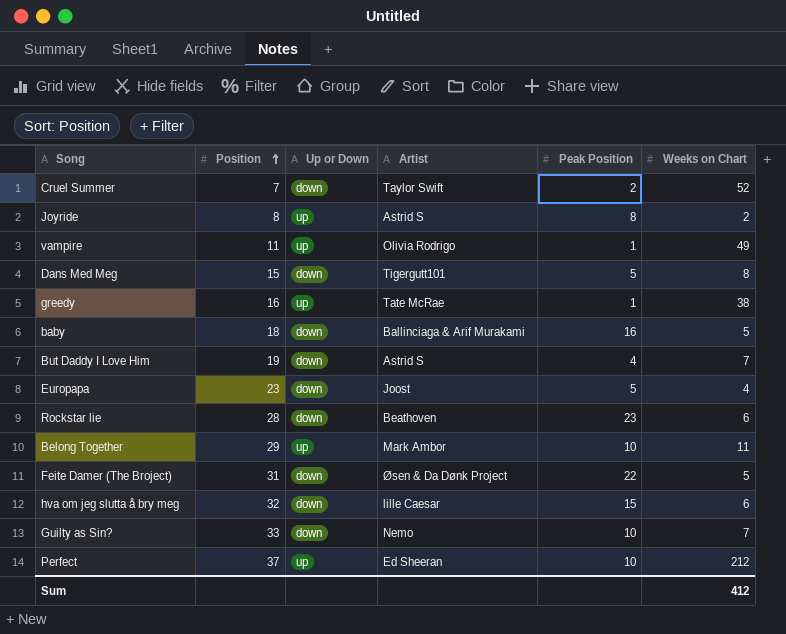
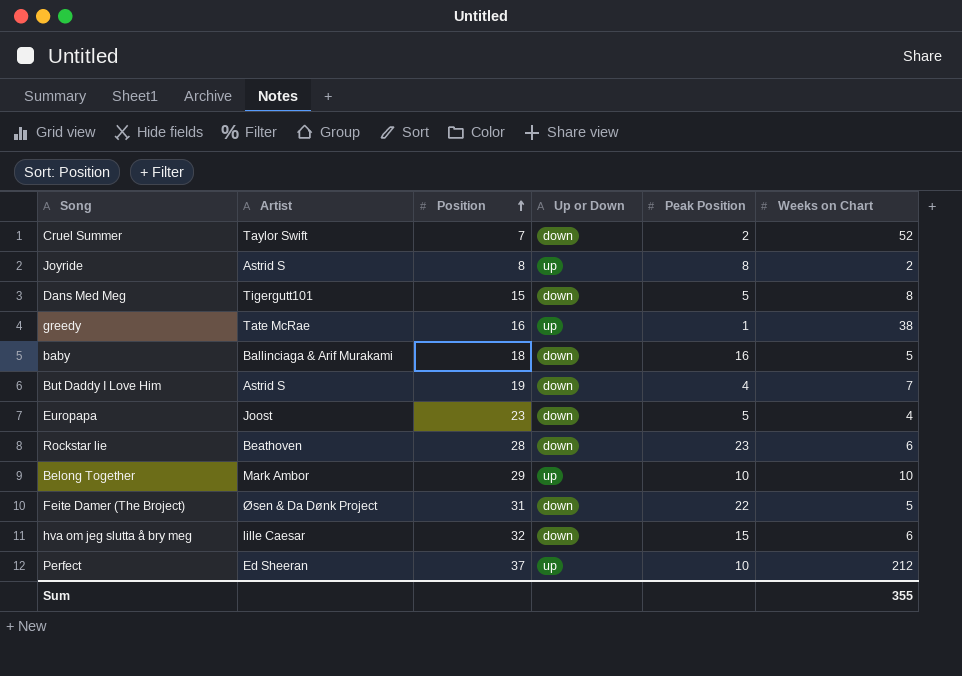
column Artist | position: 4 -> 2
row vampire: 11 | up | Olivia Rodrigo | 1 | 49 -> none
row Guilty as Sin?: 33 | down | Nemo | 10 | 7 -> none
Belong Together | Weeks on Chart: 11 -> 10
Sum | Weeks on Chart: 412 -> 355

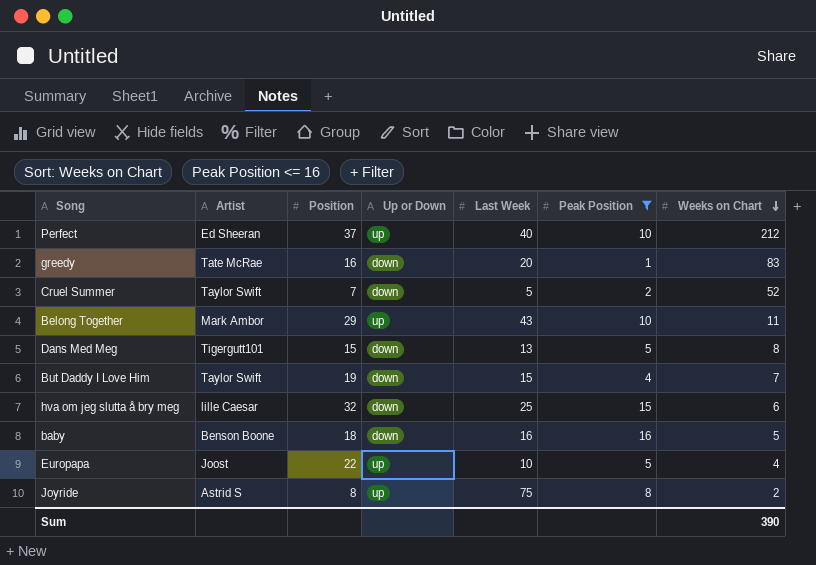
filter: none -> Peak Position <= 16
row order: Position ascending -> Weeks on Chart descending
column Last Week | position: none -> 5
greedy | Up or Down: up -> down
greedy | Weeks on Chart: 38 -> 83
Belong Together | Weeks on Chart: 10 -> 11
But Daddy I Love Him | Artist: Astrid S -> Taylor Swift
baby | Artist: Ballinciaga & Arif Murakami -> Benson Boone
Europapa | Position: 23 -> 22
Europapa | Up or Down: down -> up
Sum | Weeks on Chart: 355 -> 390

